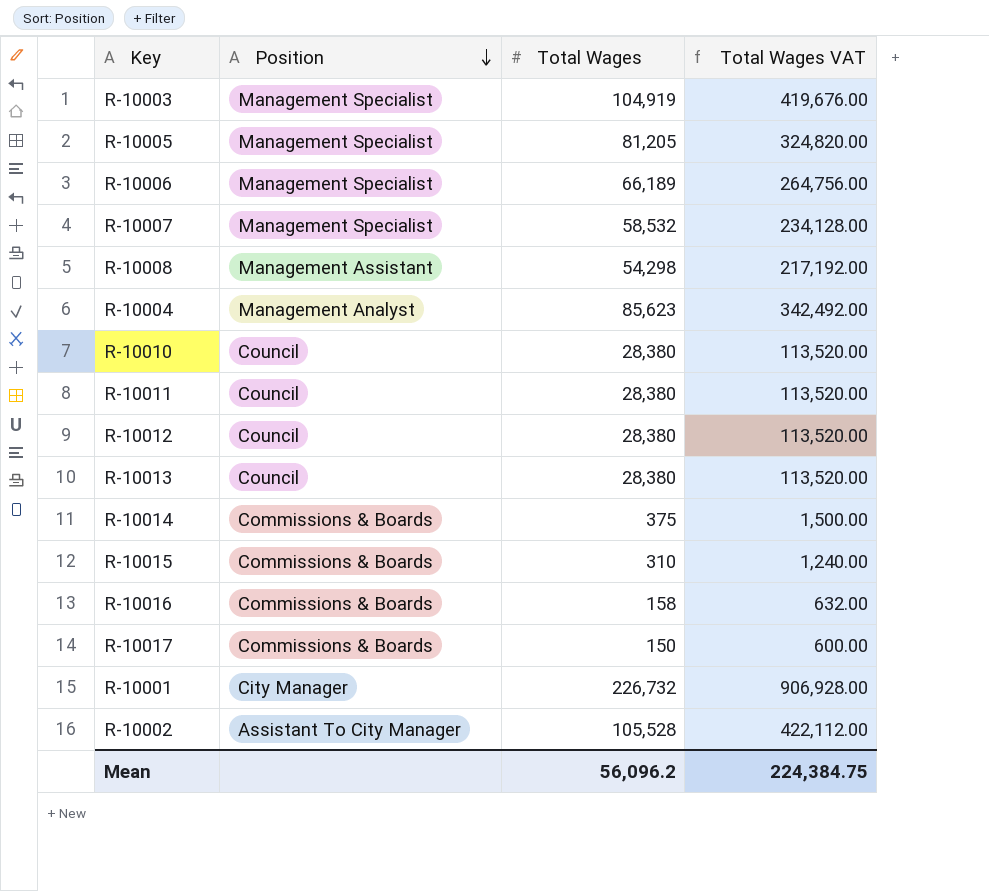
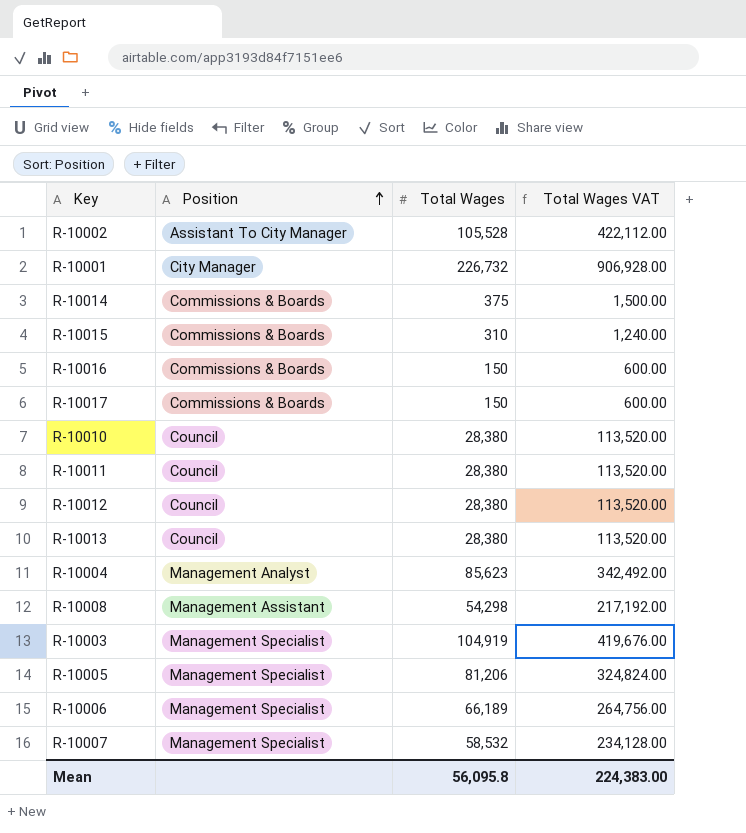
row order: Position descending -> Position ascending
R-10016 | Total Wages: 158 -> 150
R-10016 | Total Wages VAT: 632.00 -> 600.00
R-10005 | Total Wages: 81,205 -> 81,206
R-10005 | Total Wages VAT: 324,820.00 -> 324,824.00
Mean | Total Wages: 56,096.2 -> 56,095.8
Mean | Total Wages VAT: 224,384.75 -> 224,383.00

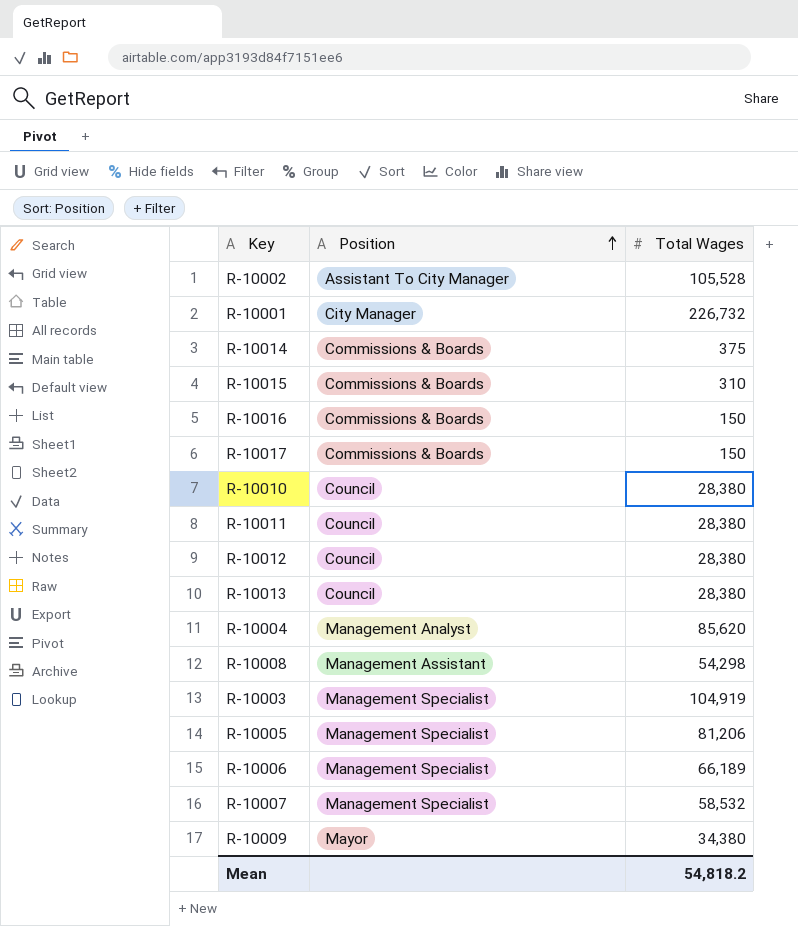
column Total Wages VAT | formula: [Total Wages] * 4 -> none
R-10004 | Total Wages: 85,623 -> 85,620
row R-10009: none -> Mayor | 34,380
Mean | Total Wages: 56,095.8 -> 54,818.2

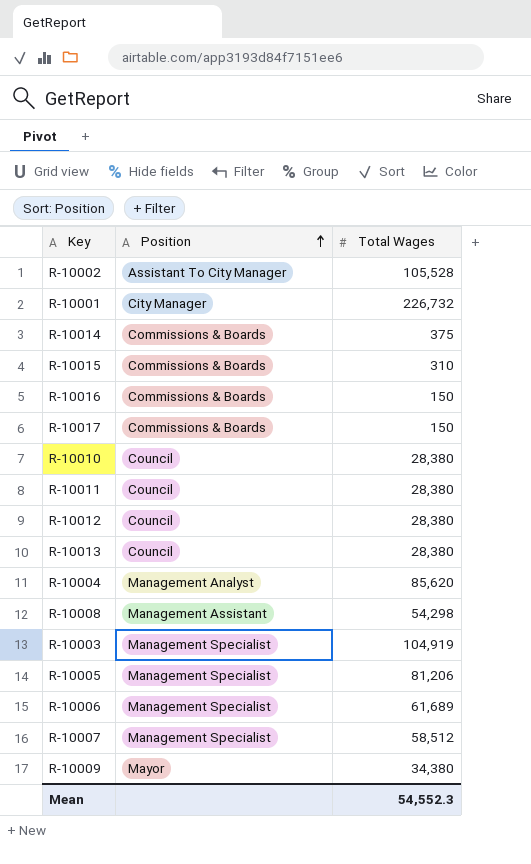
R-10006 | Total Wages: 66,189 -> 61,689
R-10007 | Total Wages: 58,532 -> 58,512
Mean | Total Wages: 54,818.2 -> 54,552.3

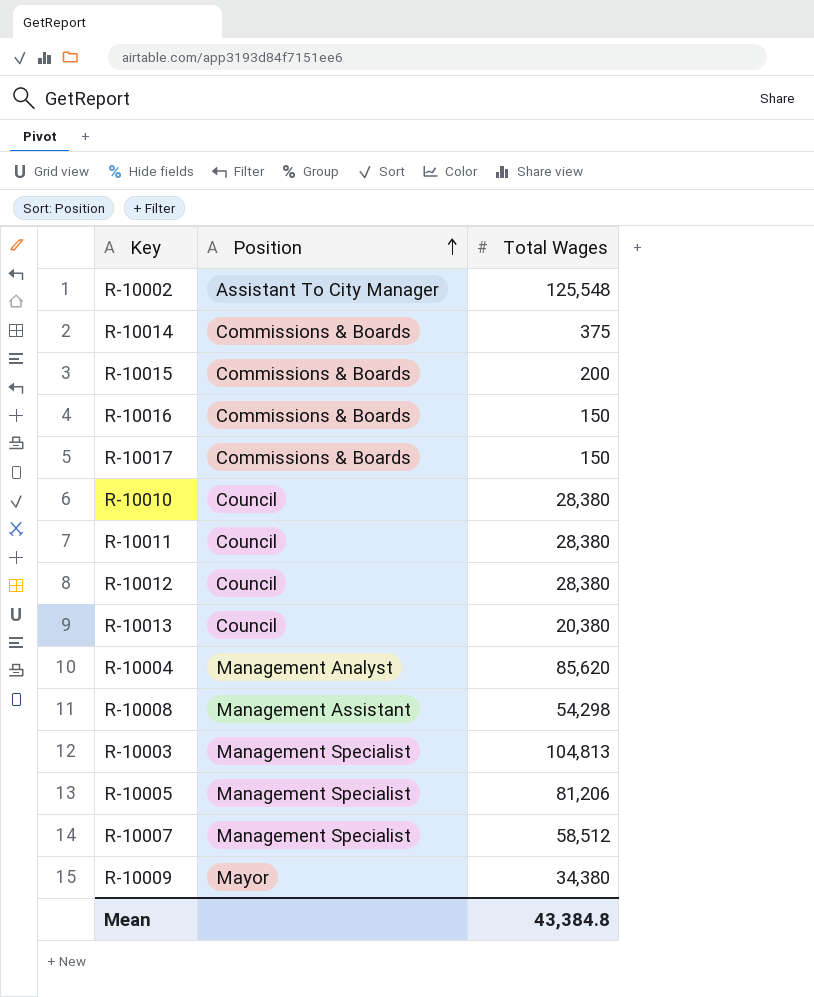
row R-10001: City Manager | 226,732 -> none
row R-10006: Management Specialist | 61,689 -> none
R-10002 | Total Wages: 105,528 -> 125,548
R-10015 | Total Wages: 310 -> 200
R-10013 | Total Wages: 28,380 -> 20,380
R-10003 | Total Wages: 104,919 -> 104,813
Mean | Total Wages: 54,552.3 -> 43,384.8

